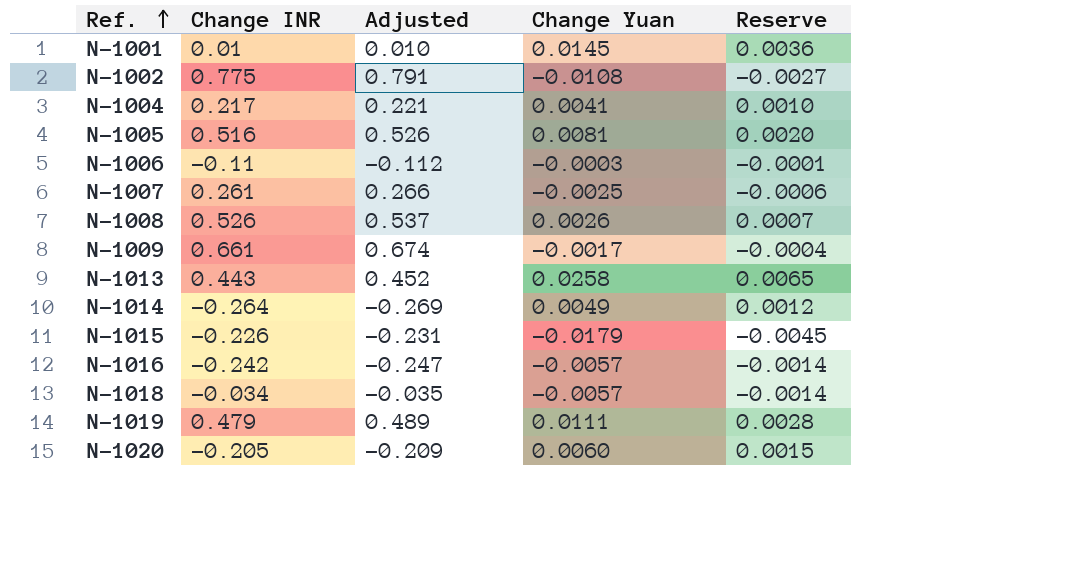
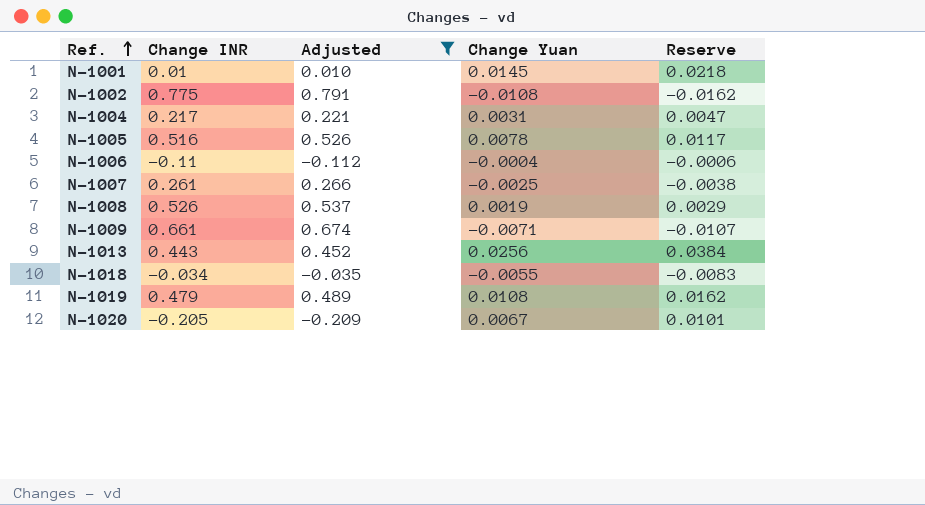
filter: none -> Adjusted >= -0.209
column Reserve | formula: [Change Yuan] * 0.25 -> [Change Yuan] * 1.5
N-1004 | Change Yuan: 0.0041 -> 0.0031
N-1005 | Change Yuan: 0.0081 -> 0.0078
N-1006 | Change Yuan: -0.0003 -> -0.0004
N-1008 | Change Yuan: 0.0026 -> 0.0019
N-1009 | Change Yuan: -0.0017 -> -0.0071
N-1013 | Change Yuan: 0.0258 -> 0.0256
N-1018 | Change Yuan: -0.0057 -> -0.0055
N-1019 | Change Yuan: 0.0111 -> 0.0108
N-1020 | Change Yuan: 0.0060 -> 0.0067

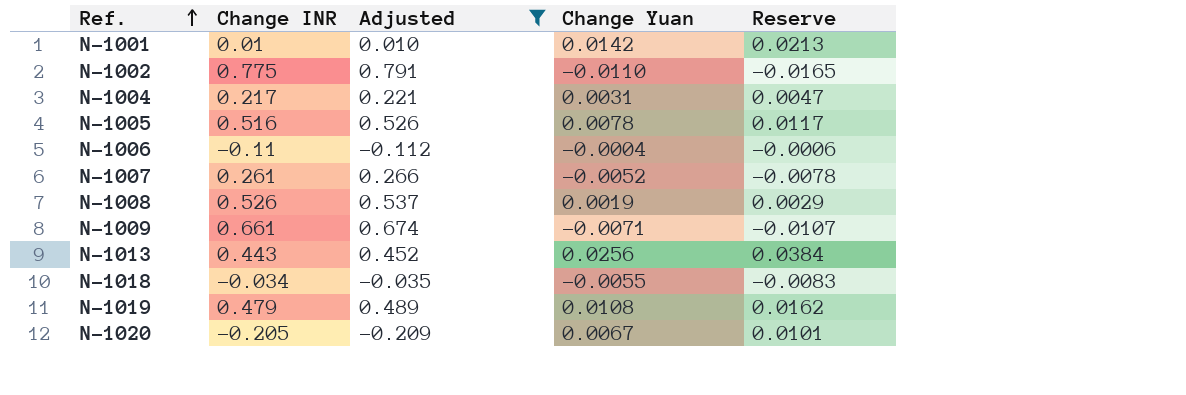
N-1001 | Change Yuan: 0.0145 -> 0.0142
N-1001 | Reserve: 0.0218 -> 0.0213
N-1002 | Change Yuan: -0.0108 -> -0.0110
N-1002 | Reserve: -0.0162 -> -0.0165
N-1007 | Change Yuan: -0.0025 -> -0.0052
N-1007 | Reserve: -0.0038 -> -0.0078

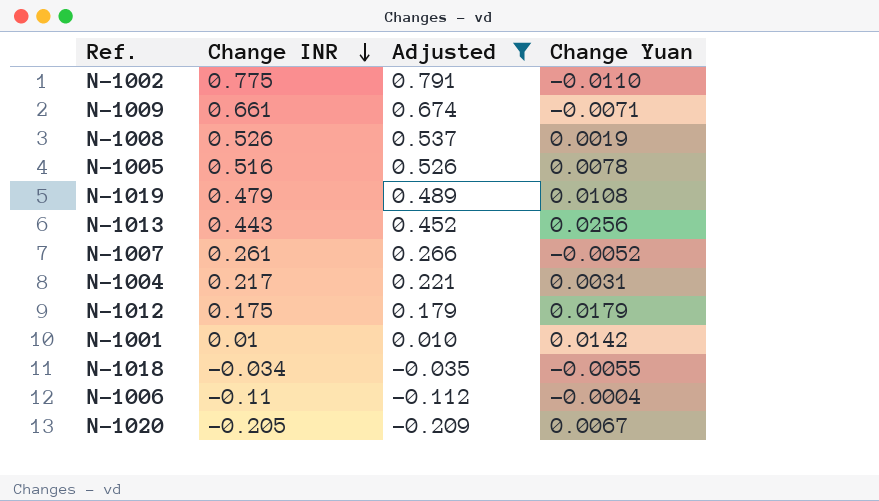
row order: Ref. ascending -> Change INR descending
column Reserve | formula: [Change Yuan] * 1.5 -> none
row N-1012: none -> 0.175 | 0.179 | 0.0179

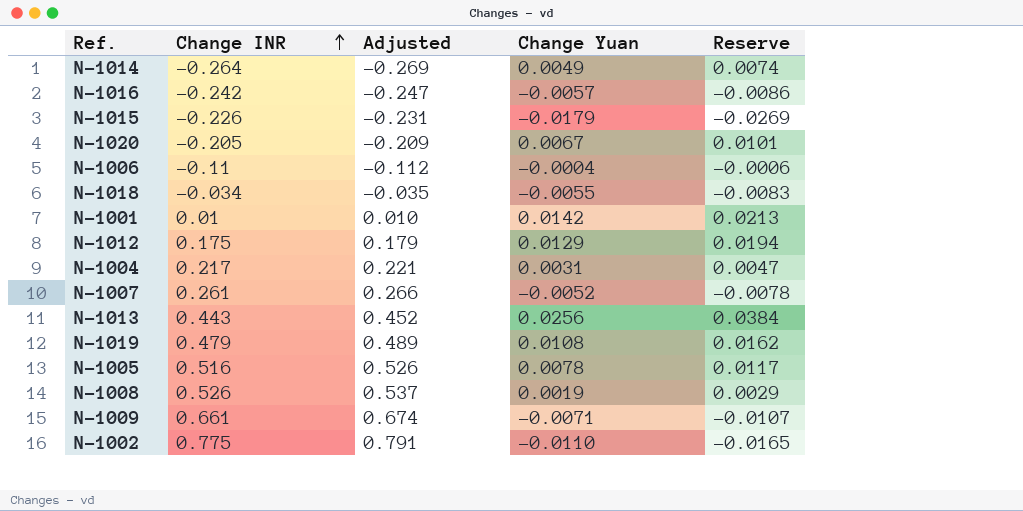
filter: Adjusted >= -0.209 -> none
row order: Change INR descending -> Change INR ascending
column Reserve | formula: none -> [Change Yuan] * 1.5
N-1012 | Change Yuan: 0.0179 -> 0.0129

